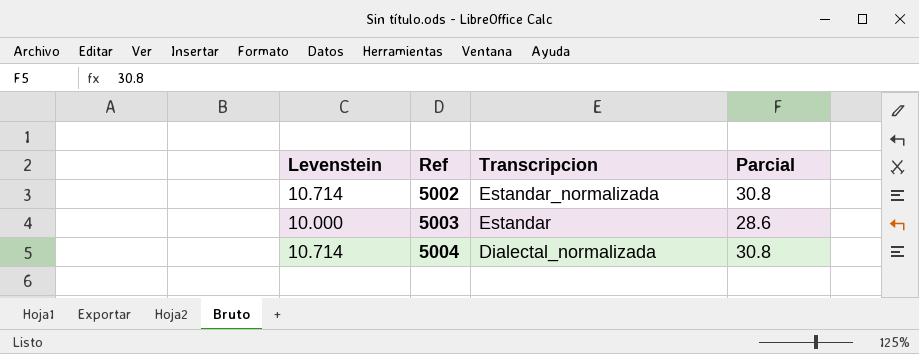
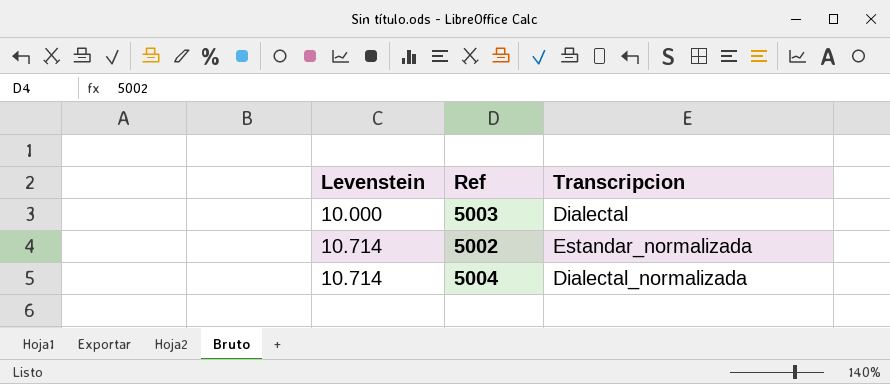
row order: Ref ascending -> Levenstein ascending
column Parcial | position: 4 -> none
5003 | Transcripcion: Estandar -> Dialectal

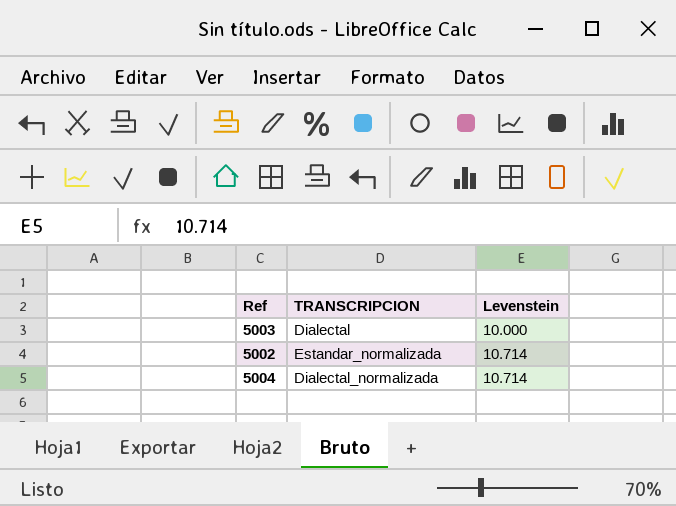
column name: Transcripcion -> TRANSCRIPCION
column Levenstein | position: 1 -> 3

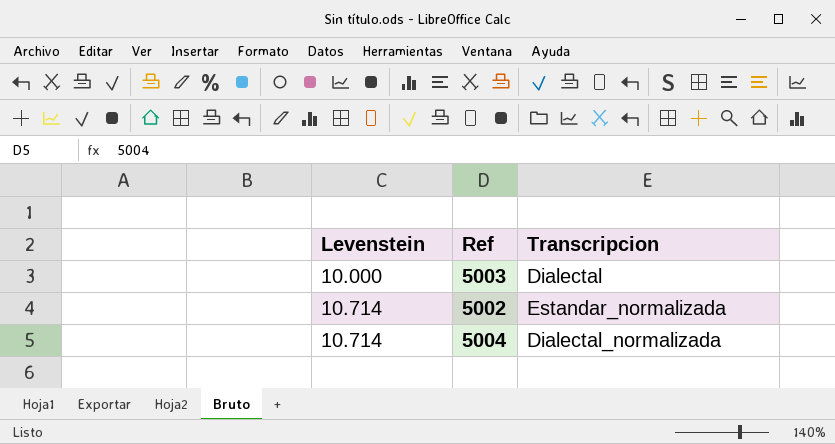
column Levenstein | position: 3 -> 1
column name: TRANSCRIPCION -> Transcripcion

